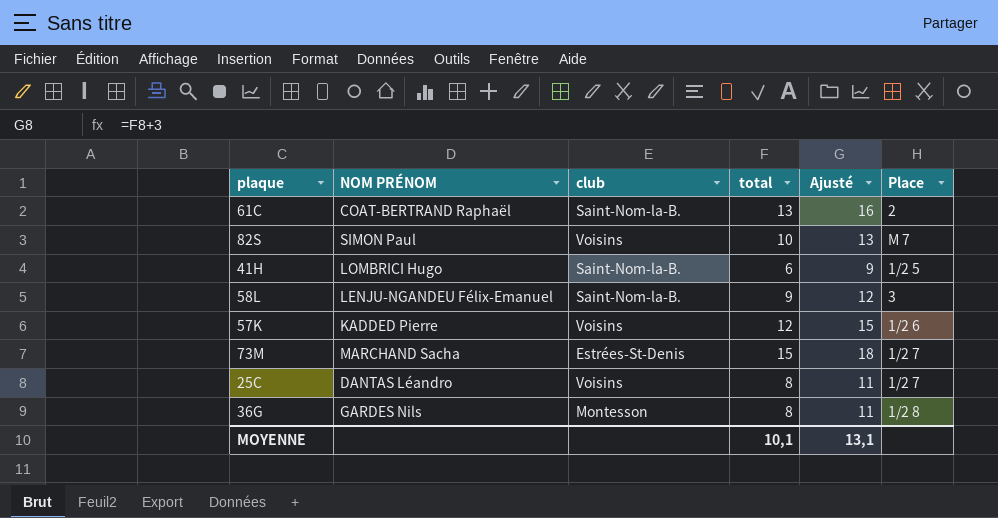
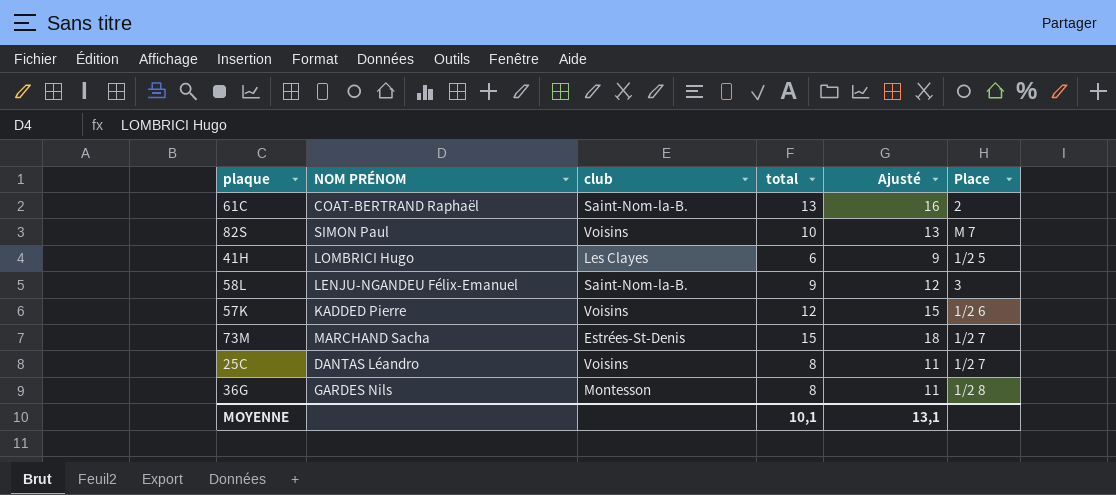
41H | club: Saint-Nom-la-B. -> Les Clayes

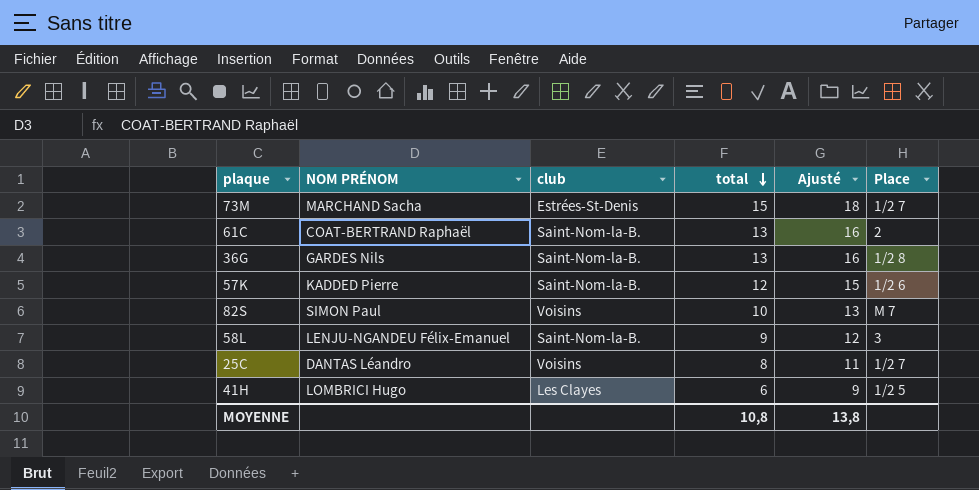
row order: none -> total descending
36G | club: Montesson -> Saint-Nom-la-B.
36G | total: 8 -> 13
36G | Ajusté: 11 -> 16
57K | club: Voisins -> Saint-Nom-la-B.
MOYENNE | total: 10,1 -> 10,8
MOYENNE | Ajusté: 13,1 -> 13,8

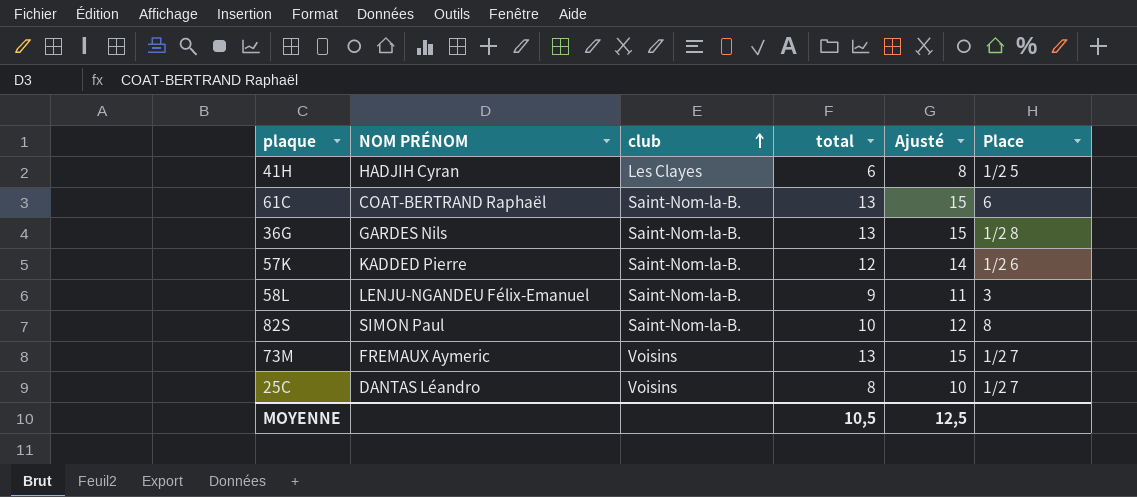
row order: total descending -> club ascending
column Ajusté | formula: [total] + 3 -> [total] + 2
41H | NOM PRÉNOM: LOMBRICI Hugo -> HADJIH Cyran
61C | Place: 2 -> 6
82S | club: Voisins -> Saint-Nom-la-B.
82S | Place: M 7 -> 8
73M | NOM PRÉNOM: MARCHAND Sacha -> FREMAUX Aymeric
73M | club: Estrées-St-Denis -> Voisins
73M | total: 15 -> 13
MOYENNE | total: 10,8 -> 10,5
MOYENNE | Ajusté: 13,8 -> 12,5

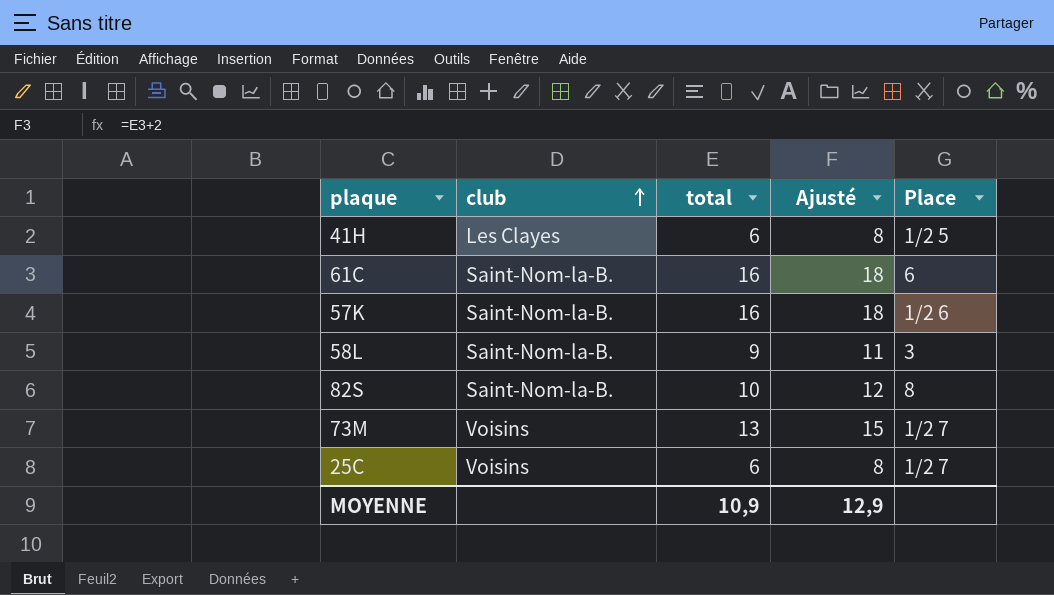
column NOM PRÉNOM | position: 2 -> none
row 36G: GARDES Nils | Saint-Nom-la-B. | 13 | 15 | 1/2 8 -> none
61C | total: 13 -> 16
61C | Ajusté: 15 -> 18
57K | total: 12 -> 16
57K | Ajusté: 14 -> 18
25C | total: 8 -> 6
25C | Ajusté: 10 -> 8
MOYENNE | total: 10,5 -> 10,9
MOYENNE | Ajusté: 12,5 -> 12,9

